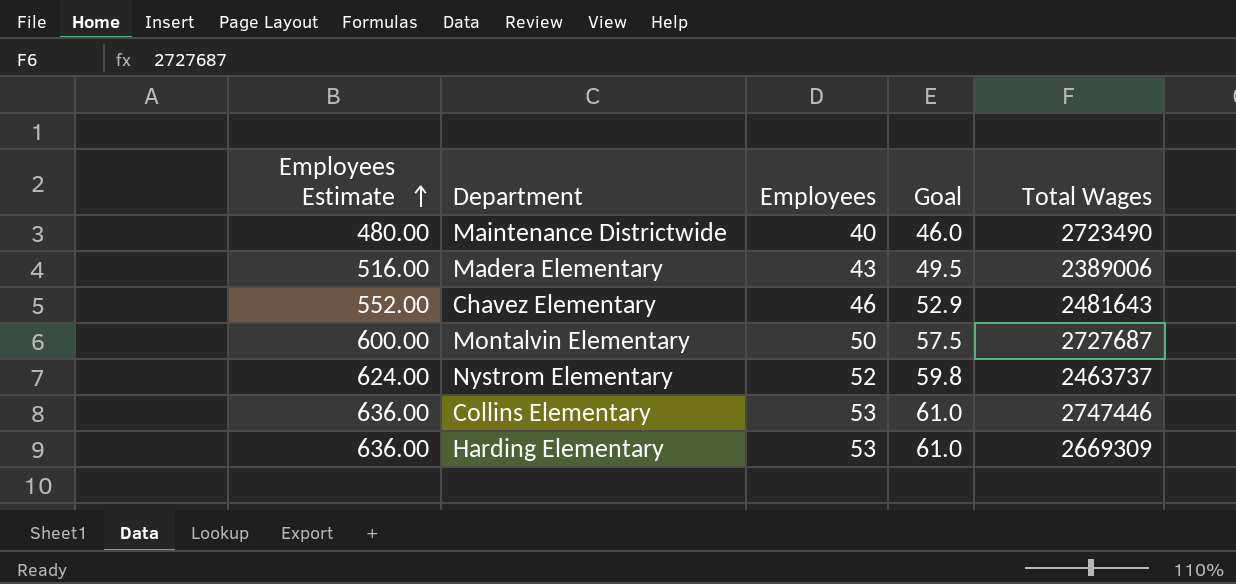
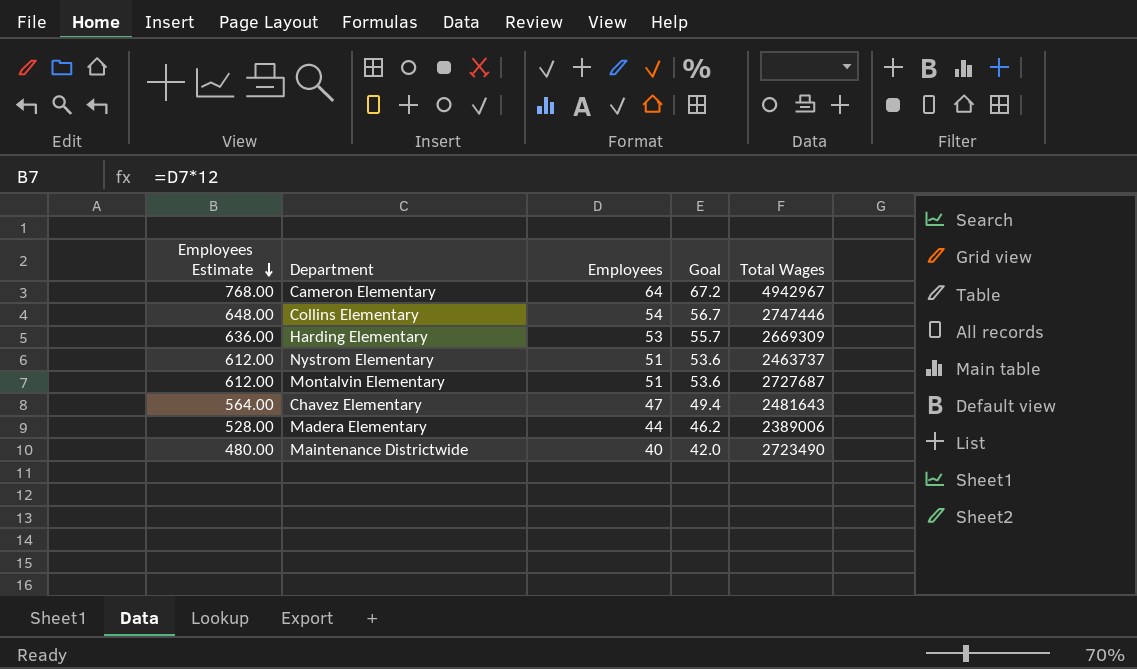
row order: Employees Estimate ascending -> Employees Estimate descending
column Goal | formula: [Employees] * 1.15 -> [Employees] * 1.05
row Cameron Elementary: none -> 768.00 | 64 | 67.2 | 4942967
Collins Elementary | Employees Estimate: 636.00 -> 648.00
Collins Elementary | Employees: 53 -> 54
Nystrom Elementary | Employees Estimate: 624.00 -> 612.00
Nystrom Elementary | Employees: 52 -> 51
Montalvin Elementary | Employees Estimate: 600.00 -> 612.00
Montalvin Elementary | Employees: 50 -> 51
Chavez Elementary | Employees Estimate: 552.00 -> 564.00
Chavez Elementary | Employees: 46 -> 47
Madera Elementary | Employees Estimate: 516.00 -> 528.00
Madera Elementary | Employees: 43 -> 44

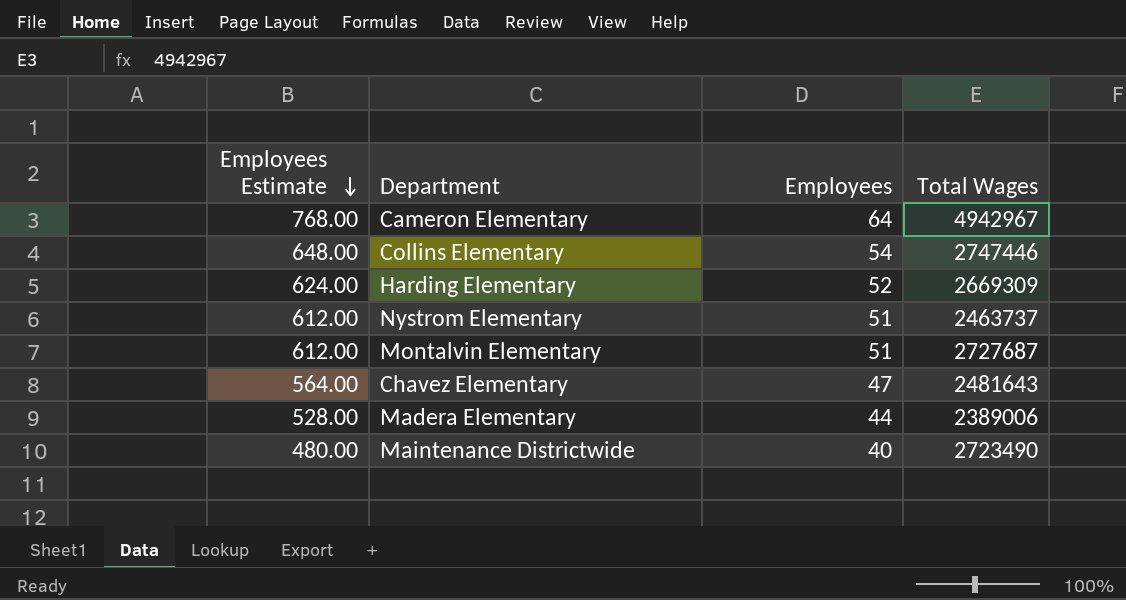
column Goal | formula: [Employees] * 1.05 -> none
Harding Elementary | Employees Estimate: 636.00 -> 624.00
Harding Elementary | Employees: 53 -> 52

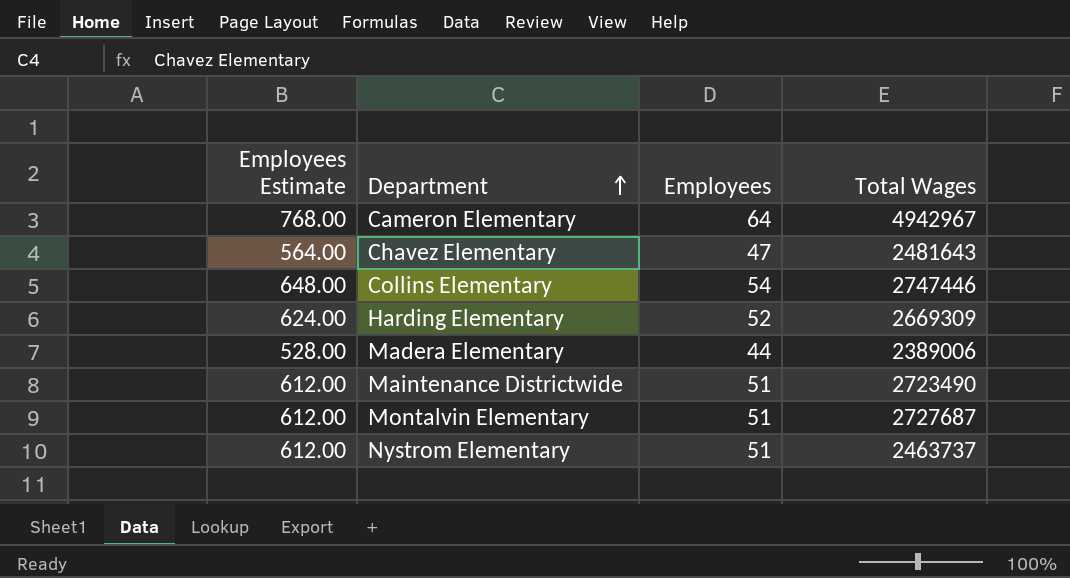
row order: Employees Estimate descending -> Department ascending
Maintenance Districtwide | Employees Estimate: 480.00 -> 612.00
Maintenance Districtwide | Employees: 40 -> 51

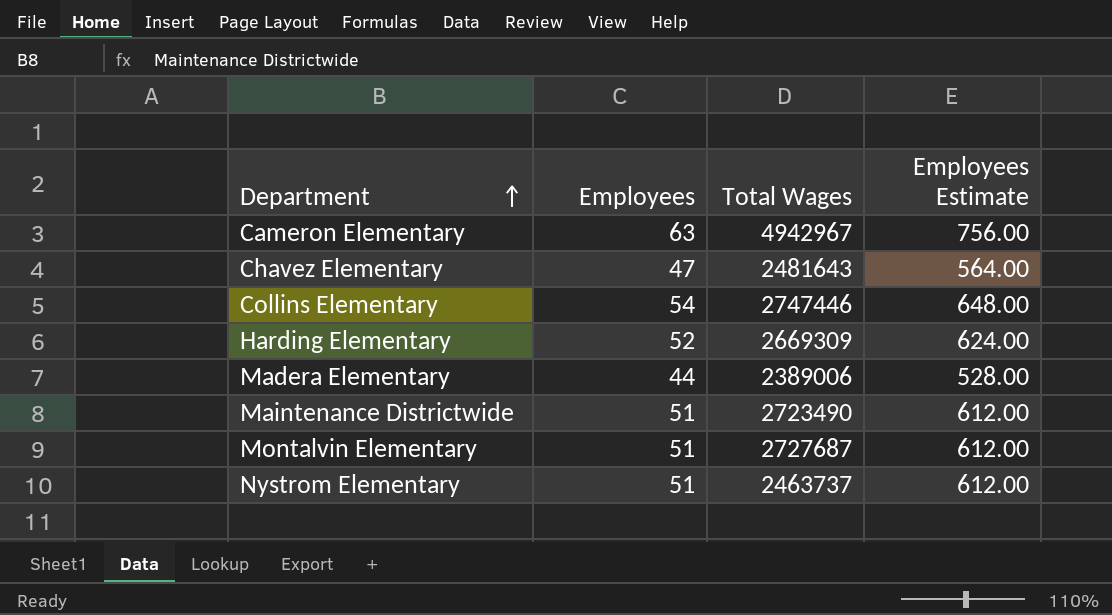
column Employees Estimate | position: 1 -> 4
Cameron Elementary | Employees: 64 -> 63
Cameron Elementary | Employees Estimate: 768.00 -> 756.00

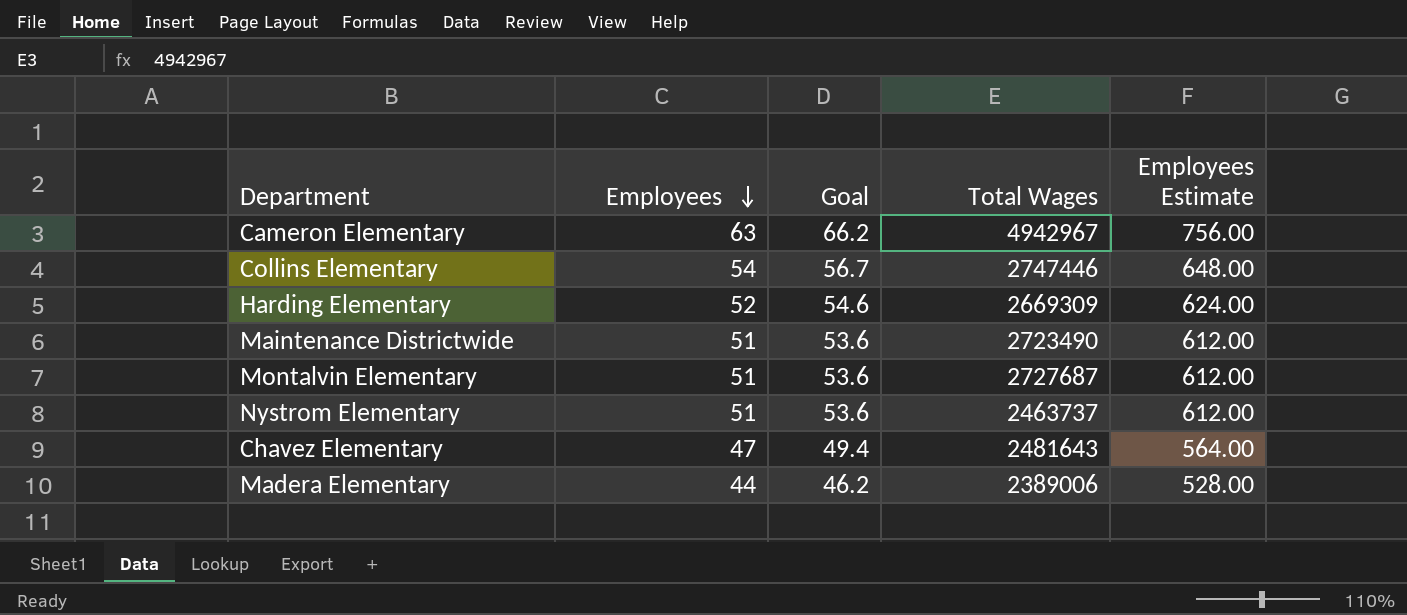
row order: Department ascending -> Employees descending
column Goal | formula: none -> [Employees] * 1.05

